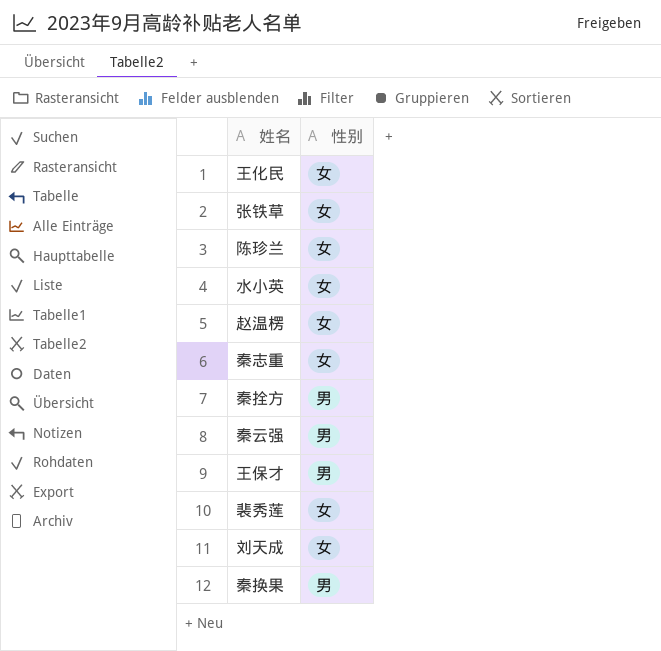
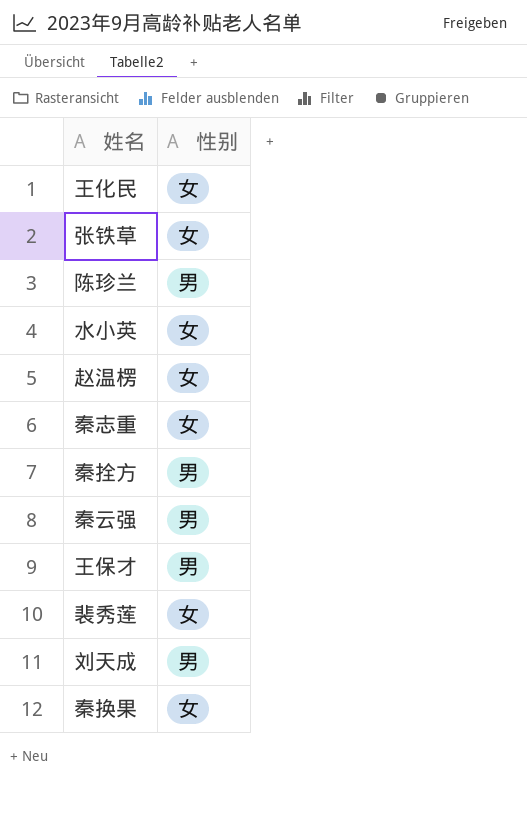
陈珍兰 | 性别: 女 -> 男
刘天成 | 性别: 女 -> 男
秦换果 | 性别: 男 -> 女

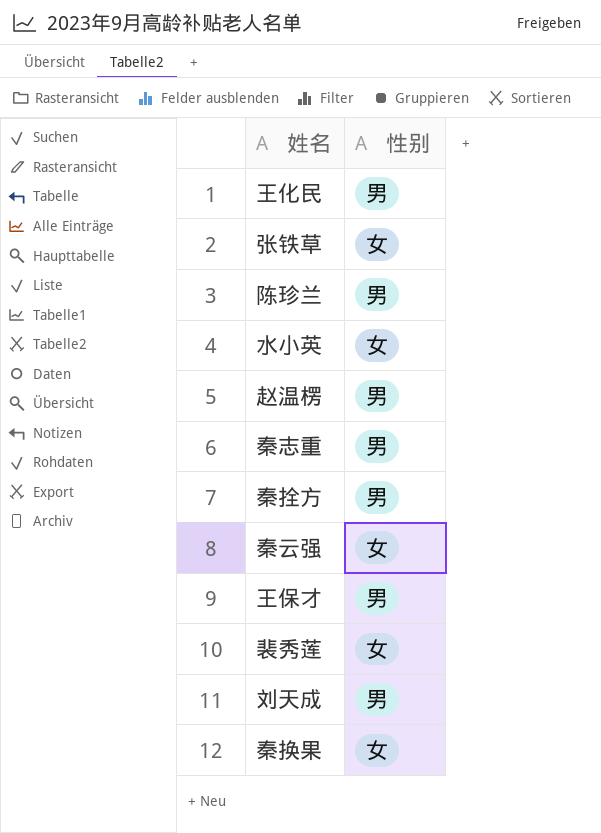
王化民 | 性别: 女 -> 男
赵温楞 | 性别: 女 -> 男
秦志重 | 性别: 女 -> 男
秦云强 | 性别: 男 -> 女

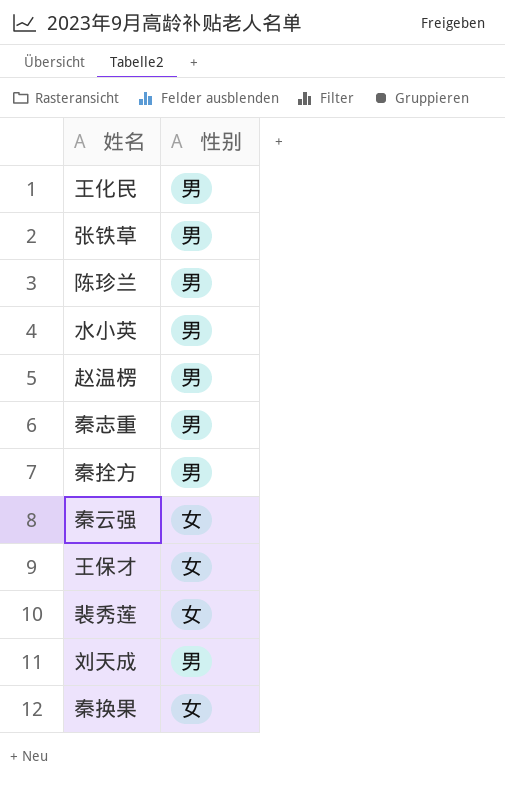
张铁草 | 性别: 女 -> 男
水小英 | 性别: 女 -> 男
王保才 | 性别: 男 -> 女

